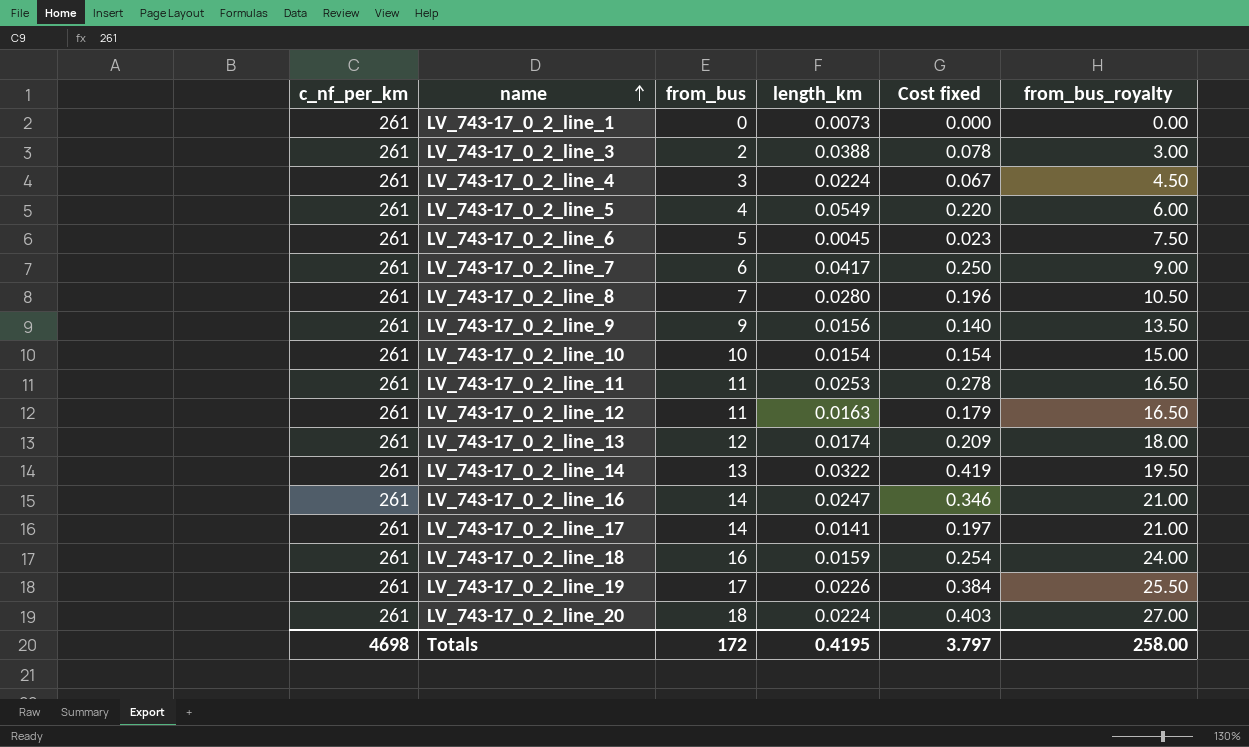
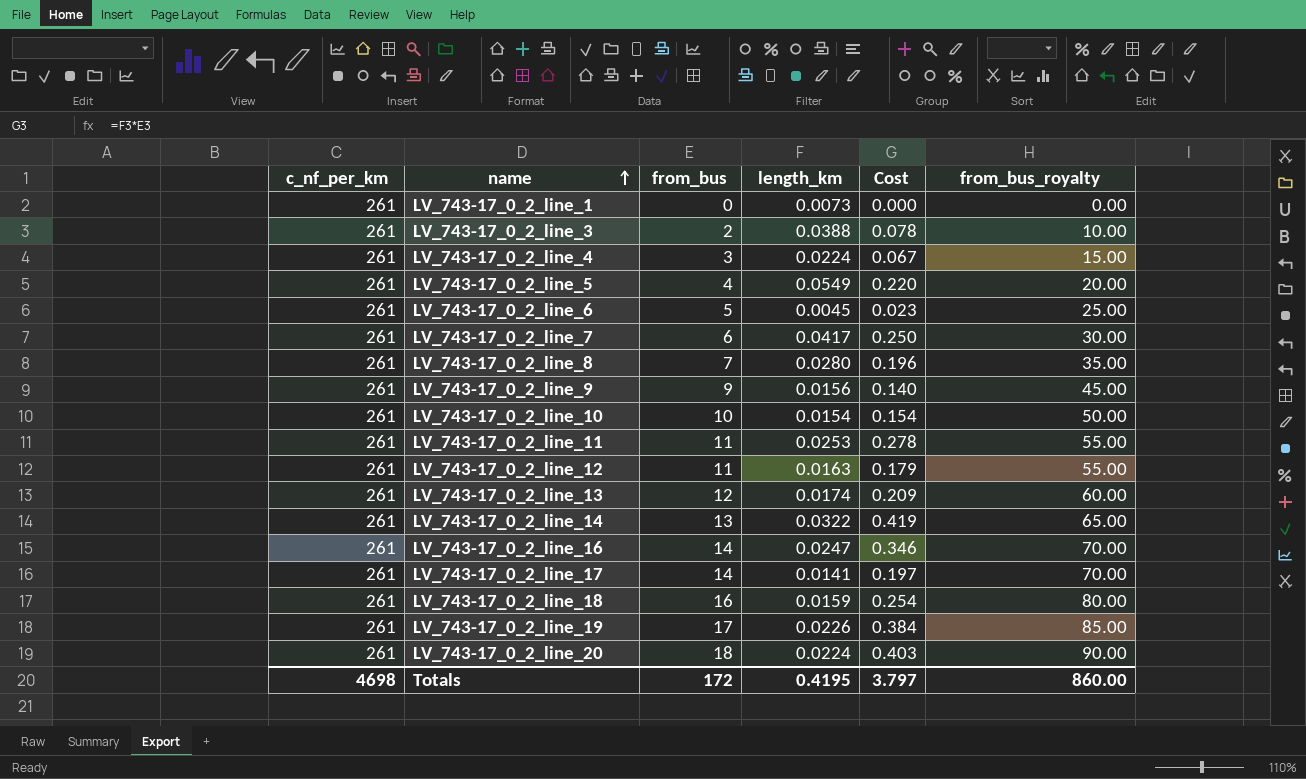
column name: Cost fixed -> Cost
column from_bus_royalty | formula: [from_bus] * 1.5 -> [from_bus] * 5
Totals | from_bus_royalty: 258.00 -> 860.00

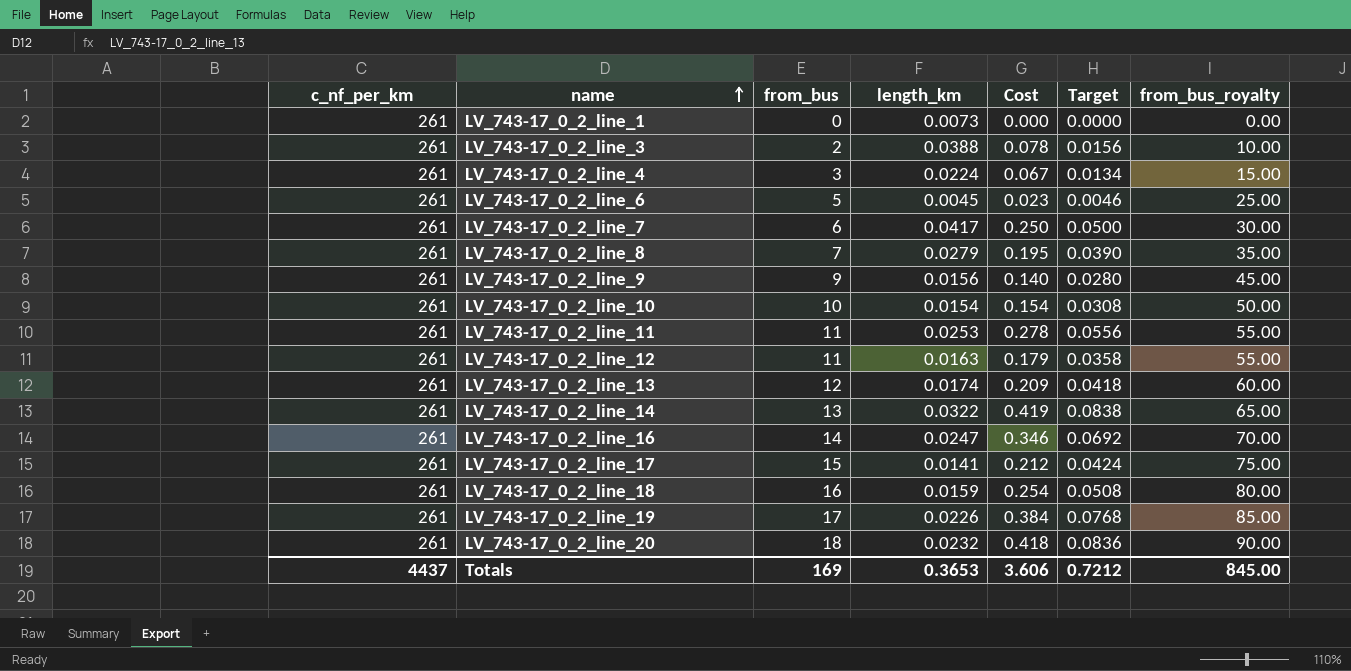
column Target | formula: none -> [Cost] * 0.2
row LV_743-17_0_2_line_5: 261 | 4 | 0.0549 | 0.220 | 20.00 -> none
LV_743-17_0_2_line_8 | length_km: 0.0280 -> 0.0279
LV_743-17_0_2_line_8 | Cost: 0.196 -> 0.195
LV_743-17_0_2_line_17 | from_bus: 14 -> 15
LV_743-17_0_2_line_17 | Cost: 0.197 -> 0.212
LV_743-17_0_2_line_17 | from_bus_royalty: 70.00 -> 75.00
LV_743-17_0_2_line_20 | length_km: 0.0224 -> 0.0232
LV_743-17_0_2_line_20 | Cost: 0.403 -> 0.418
Totals | c_nf_per_km: 4698 -> 4437
Totals | from_bus: 172 -> 169
Totals | length_km: 0.4195 -> 0.3653
Totals | Cost: 3.797 -> 3.606
Totals | from_bus_royalty: 860.00 -> 845.00

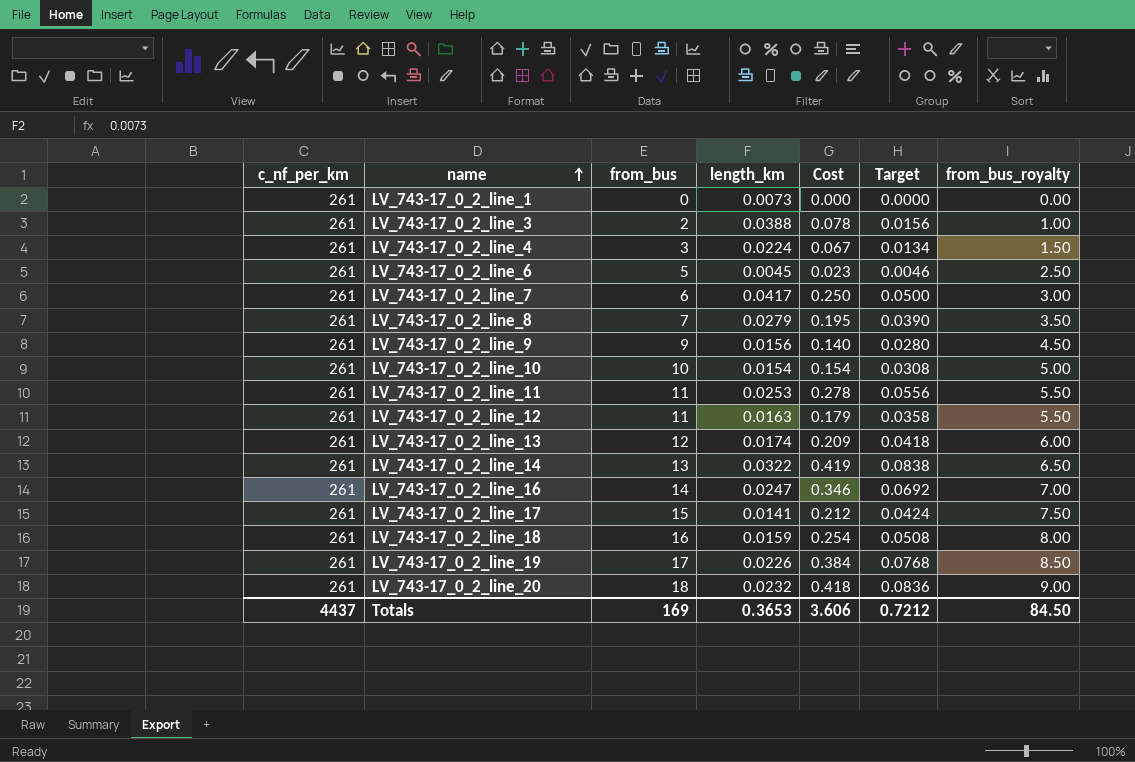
column from_bus_royalty | formula: [from_bus] * 5 -> [from_bus] * 0.5
Totals | from_bus_royalty: 845.00 -> 84.50

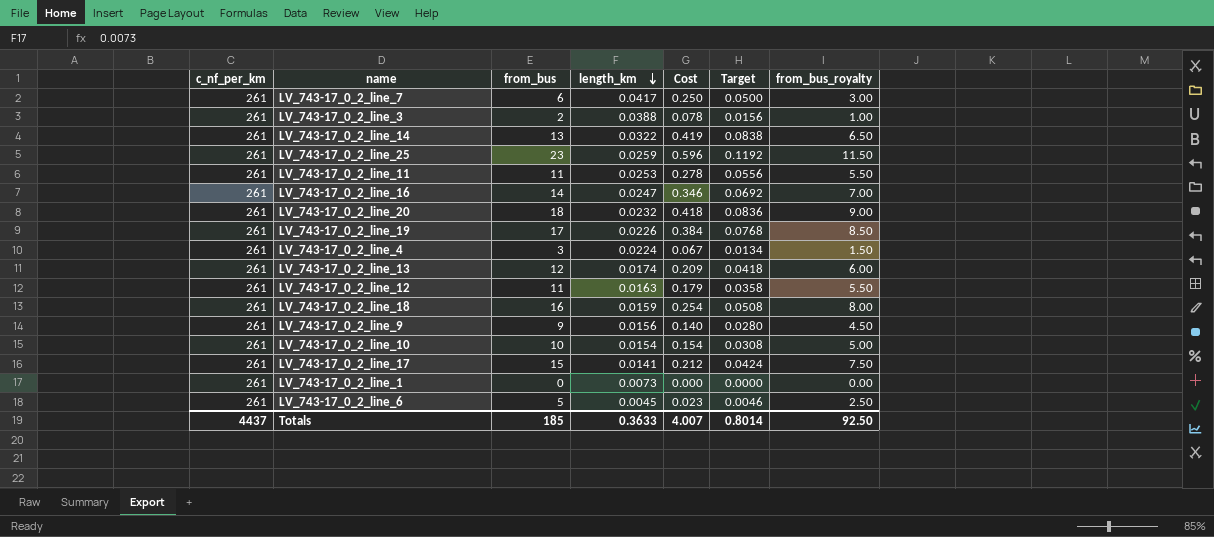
row order: name ascending -> length_km descending
row LV_743-17_0_2_line_8: 261 | 7 | 0.0279 | 0.195 | 0.0390 | 3.50 -> none
row LV_743-17_0_2_line_25: none -> 261 | 23 | 0.0259 | 0.596 | 0.1192 | 11.50
Totals | from_bus: 169 -> 185
Totals | length_km: 0.3653 -> 0.3633
Totals | Cost: 3.606 -> 4.007
Totals | Target: 0.7212 -> 0.8014
Totals | from_bus_royalty: 84.50 -> 92.50

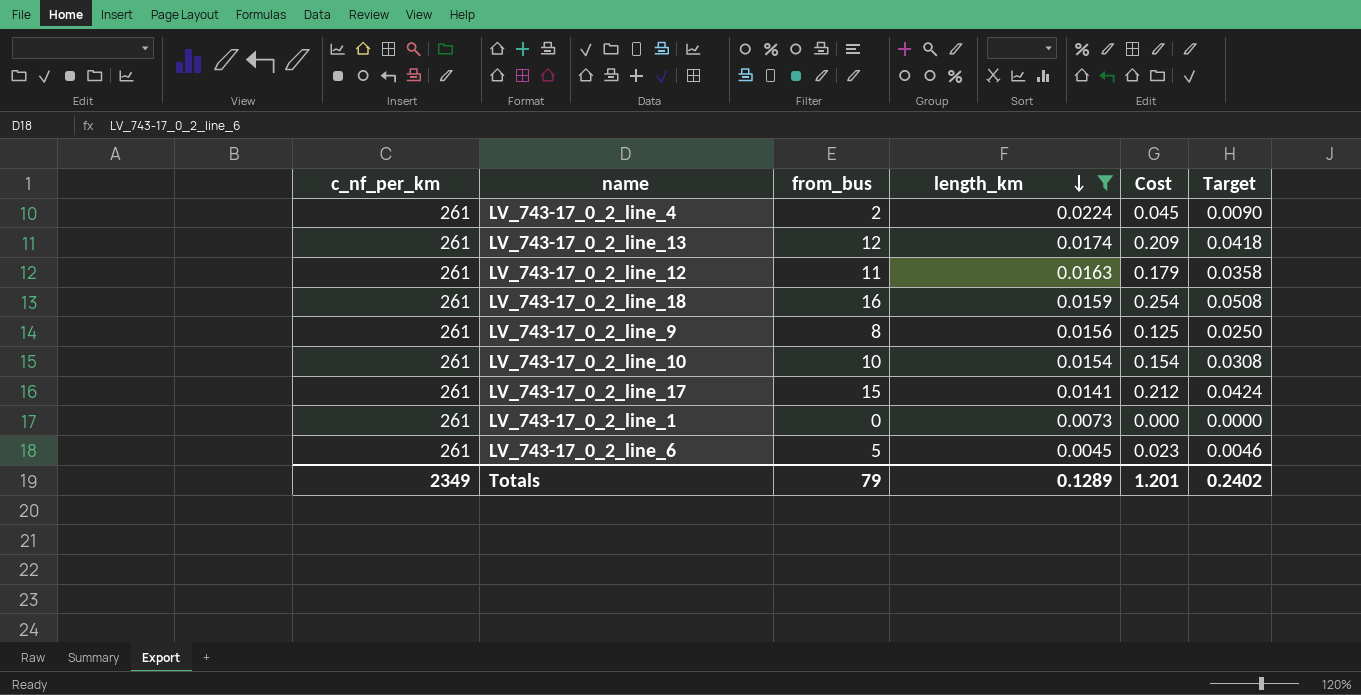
filter: none -> length_km <= 0.0224
column from_bus_royalty | formula: [from_bus] * 0.5 -> none
LV_743-17_0_2_line_4 | from_bus: 3 -> 2
LV_743-17_0_2_line_4 | Cost: 0.067 -> 0.045
LV_743-17_0_2_line_4 | Target: 0.0134 -> 0.0090
LV_743-17_0_2_line_9 | from_bus: 9 -> 8
LV_743-17_0_2_line_9 | Cost: 0.140 -> 0.125
LV_743-17_0_2_line_9 | Target: 0.0280 -> 0.0250
Totals | c_nf_per_km: 4437 -> 2349
Totals | from_bus: 185 -> 79
Totals | length_km: 0.3633 -> 0.1289
Totals | Cost: 4.007 -> 1.201
Totals | Target: 0.8014 -> 0.2402

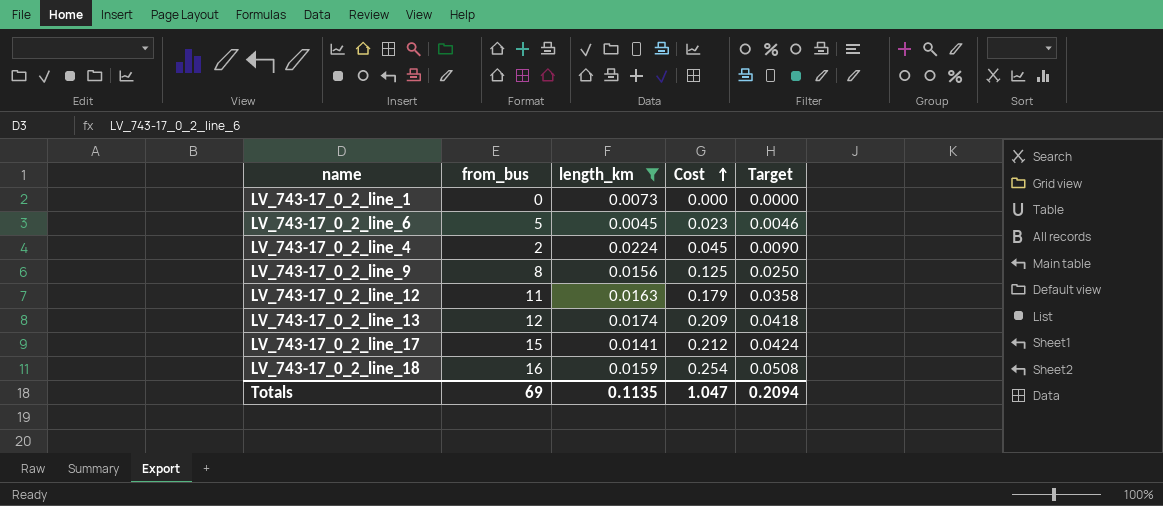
row order: length_km descending -> Cost ascending
column c_nf_per_km | position: 1 -> none
row LV_743-17_0_2_line_10: 261 | 10 | 0.0154 | 0.154 | 0.0308 -> none
Totals | from_bus: 79 -> 69
Totals | length_km: 0.1289 -> 0.1135
Totals | Cost: 1.201 -> 1.047
Totals | Target: 0.2402 -> 0.2094

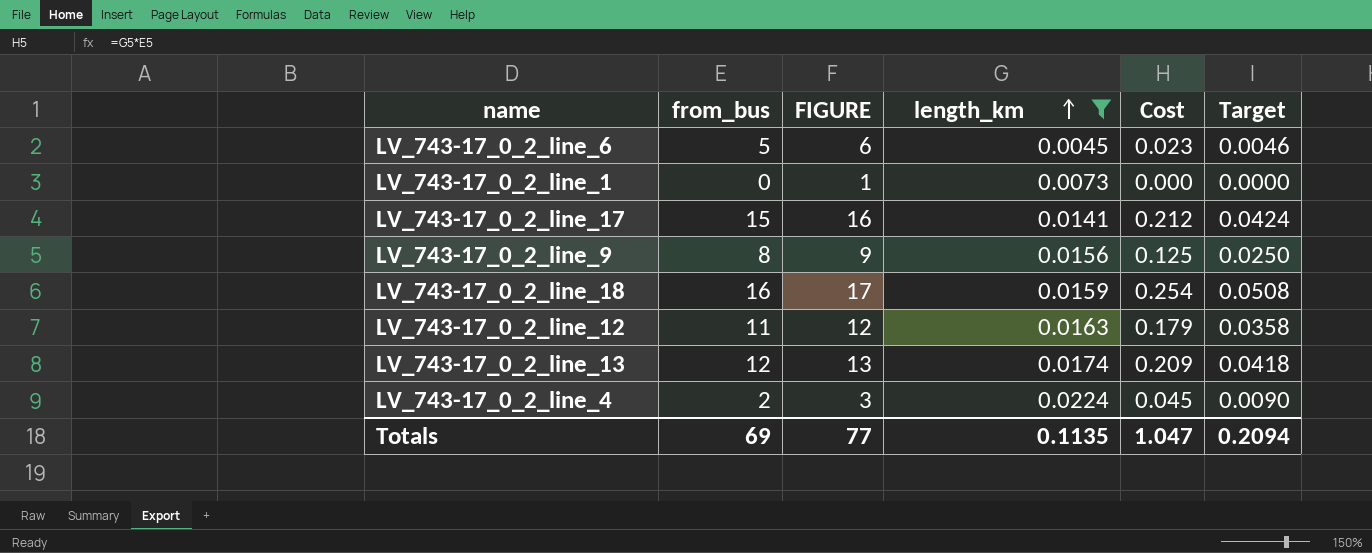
row order: Cost ascending -> length_km ascending
column FIGURE | formula: none -> [from_bus] + 1

